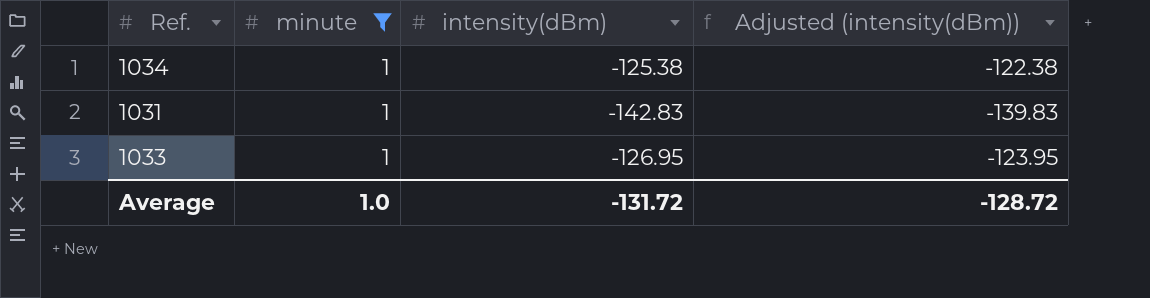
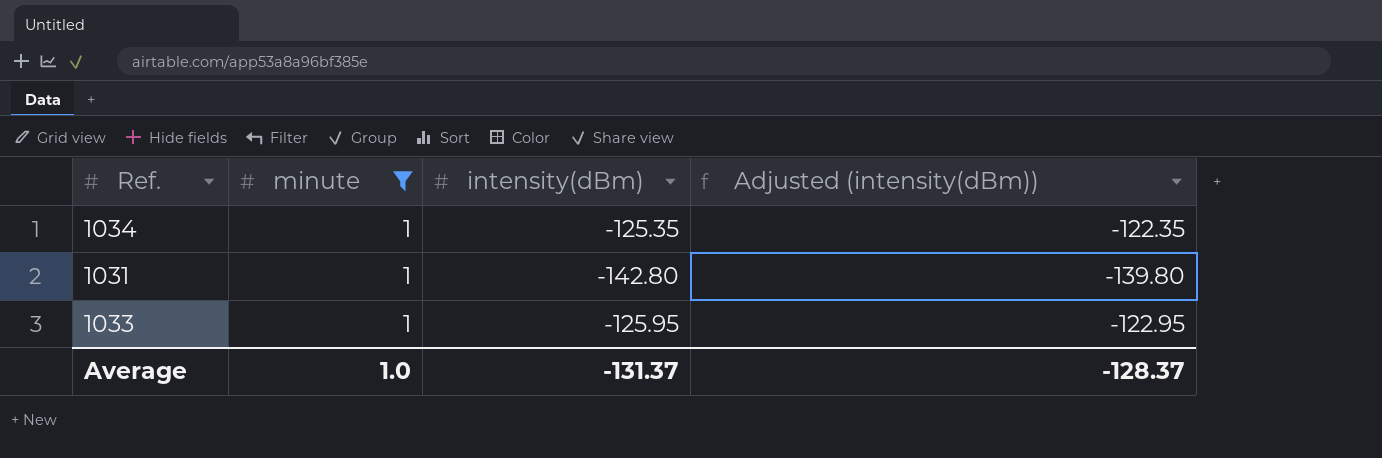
1034 | intensity(dBm): -125.38 -> -125.35
1034 | Adjusted (intensity(dBm)): -122.38 -> -122.35
1031 | intensity(dBm): -142.83 -> -142.80
1031 | Adjusted (intensity(dBm)): -139.83 -> -139.80
1033 | intensity(dBm): -126.95 -> -125.95
1033 | Adjusted (intensity(dBm)): -123.95 -> -122.95
Average | intensity(dBm): -131.72 -> -131.37
Average | Adjusted (intensity(dBm)): -128.72 -> -128.37

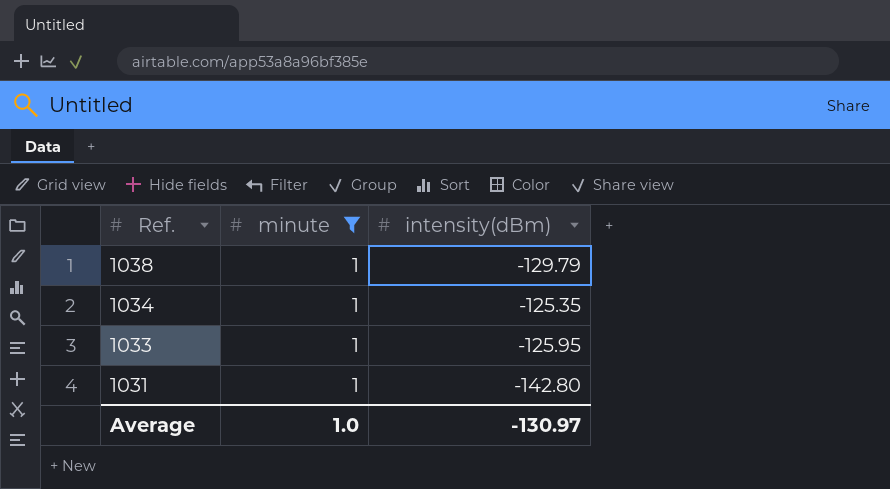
row order: none -> Ref. descending
column Adjusted (intensity(dBm)) | formula: [intensity(dBm)] + 3 -> none
row 1038: none -> 1 | -129.79
Average | intensity(dBm): -131.37 -> -130.97

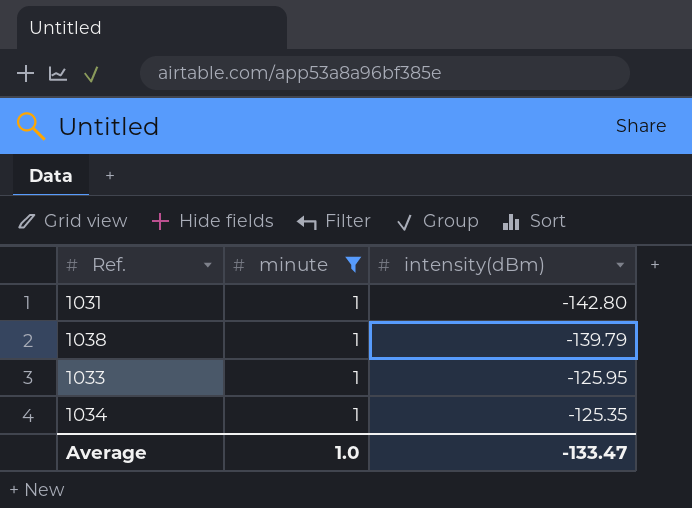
row order: Ref. descending -> intensity(dBm) ascending
1038 | intensity(dBm): -129.79 -> -139.79
Average | intensity(dBm): -130.97 -> -133.47

